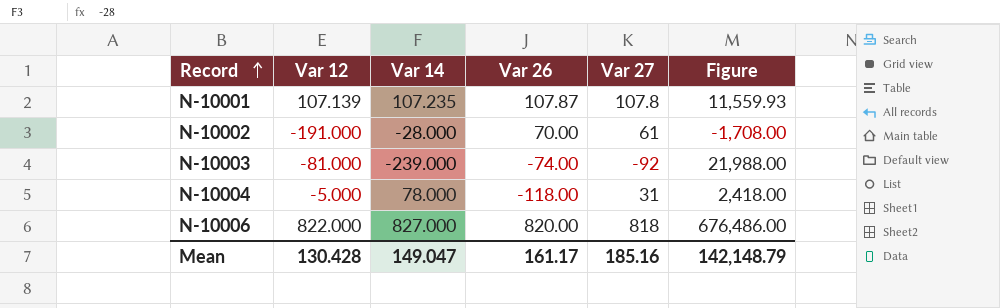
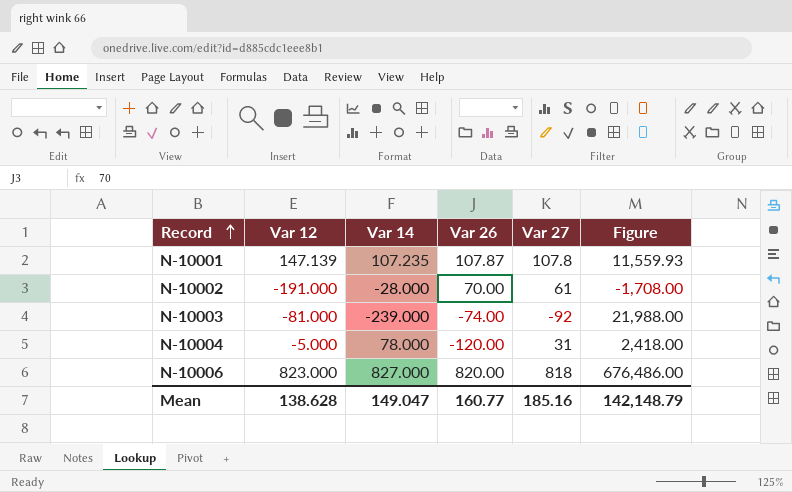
N-10001 | Var 12: 107.139 -> 147.139
N-10004 | Var 26: -118.00 -> -120.00
N-10006 | Var 12: 822.000 -> 823.000
Mean | Var 12: 130.428 -> 138.628
Mean | Var 26: 161.17 -> 160.77

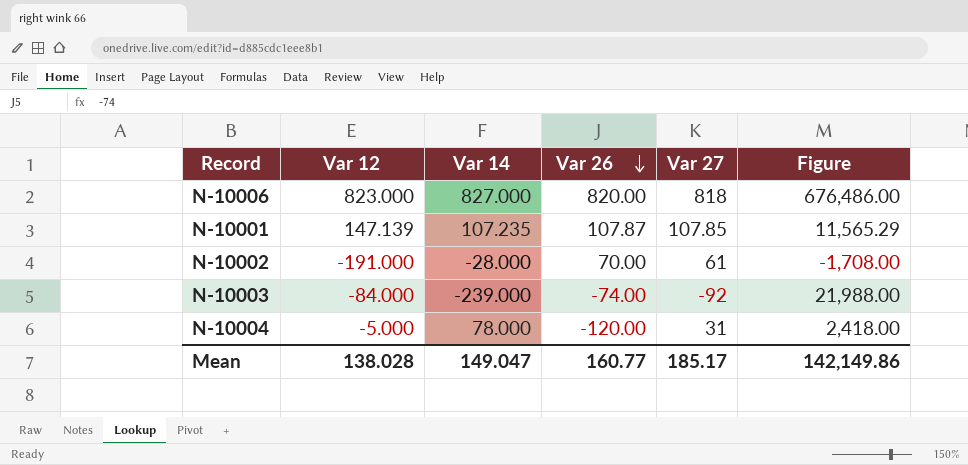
row order: Record ascending -> Var 26 descending
N-10001 | Var 27: 107.8 -> 107.85
N-10001 | Figure: 11,559.93 -> 11,565.29
N-10003 | Var 12: -81.000 -> -84.000
Mean | Var 12: 138.628 -> 138.028
Mean | Var 27: 185.16 -> 185.17
Mean | Figure: 142,148.79 -> 142,149.86

